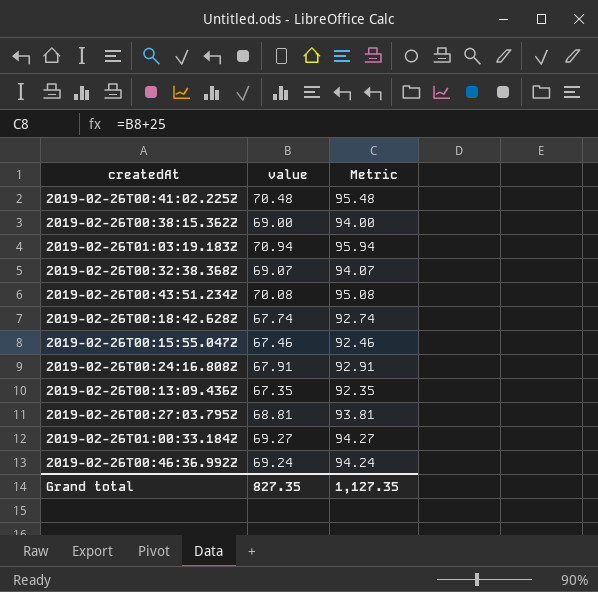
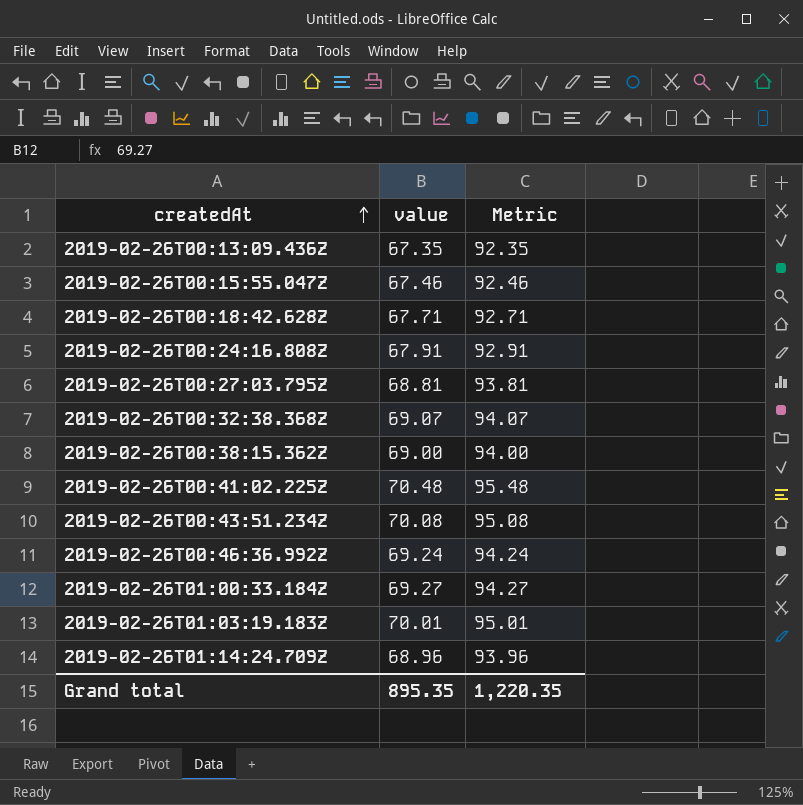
row order: none -> createdAt ascending
2019-02-26T00:18:42.628Z | value: 67.74 -> 67.71
2019-02-26T00:18:42.628Z | Metric: 92.74 -> 92.71
2019-02-26T01:03:19.183Z | value: 70.94 -> 70.01
2019-02-26T01:03:19.183Z | Metric: 95.94 -> 95.01
row 2019-02-26T01:14:24.709Z: none -> 68.96 | 93.96
Grand total | value: 827.35 -> 895.35
Grand total | Metric: 1,127.35 -> 1,220.35

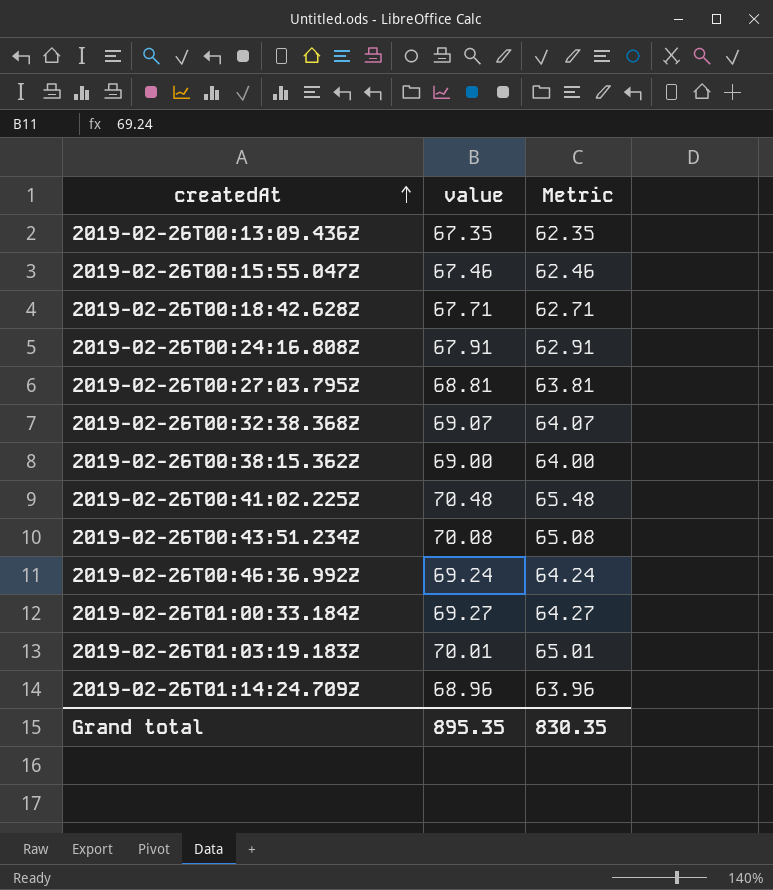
column Metric | formula: [value] + 25 -> [value] - 5
Grand total | Metric: 1,220.35 -> 830.35

